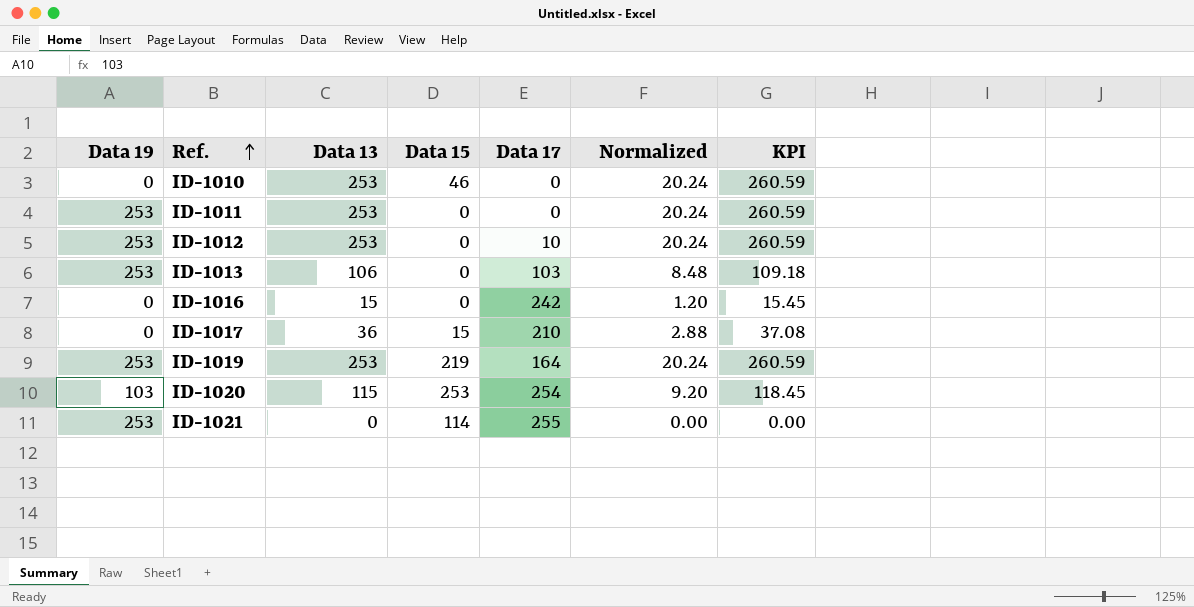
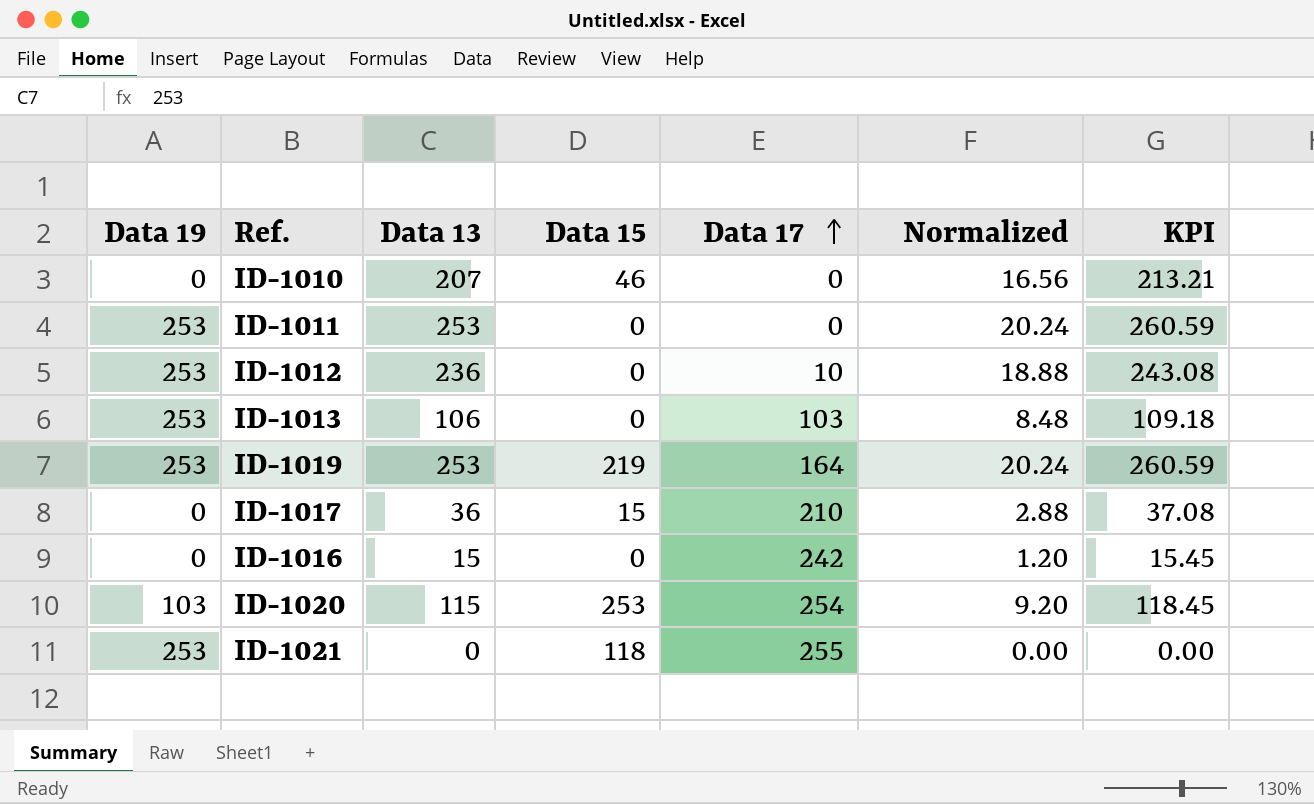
row order: Ref. ascending -> Data 17 ascending
ID-1010 | Data 13: 253 -> 207
ID-1010 | Normalized: 20.24 -> 16.56
ID-1010 | KPI: 260.59 -> 213.21
ID-1012 | Data 13: 253 -> 236
ID-1012 | Normalized: 20.24 -> 18.88
ID-1012 | KPI: 260.59 -> 243.08
ID-1021 | Data 15: 114 -> 118

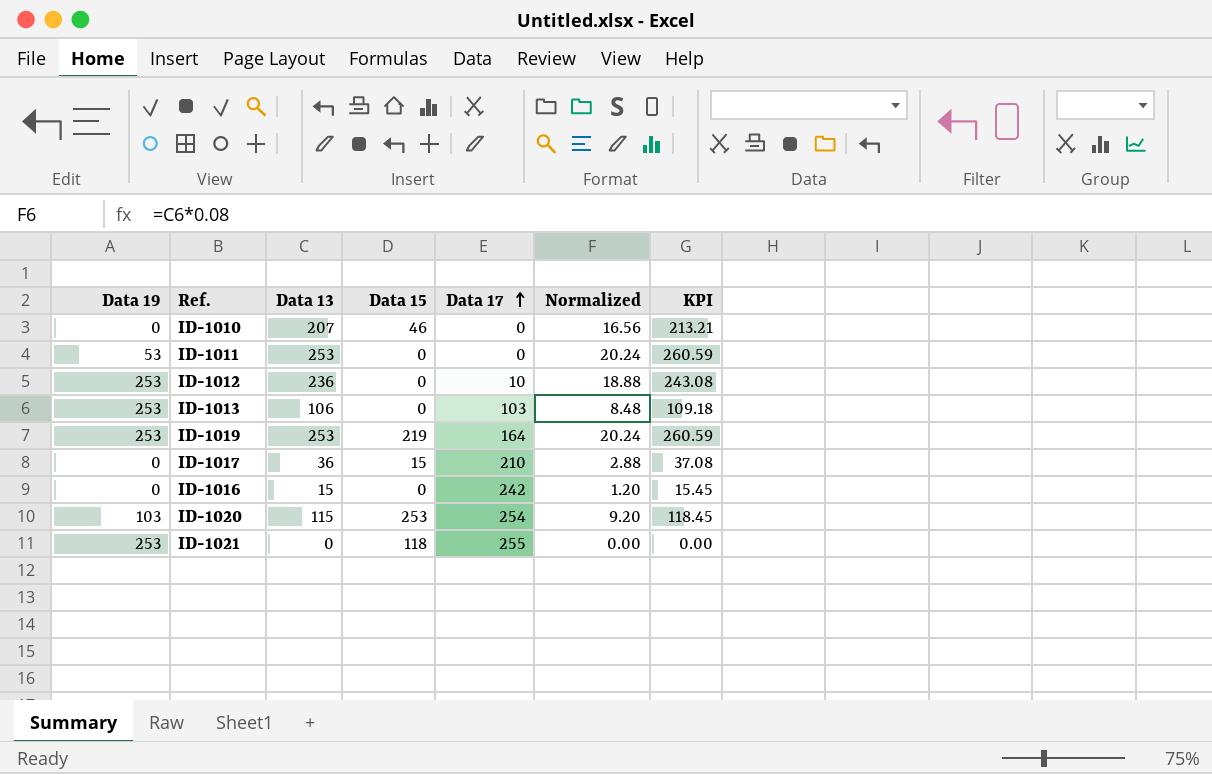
ID-1011 | Data 19: 253 -> 53

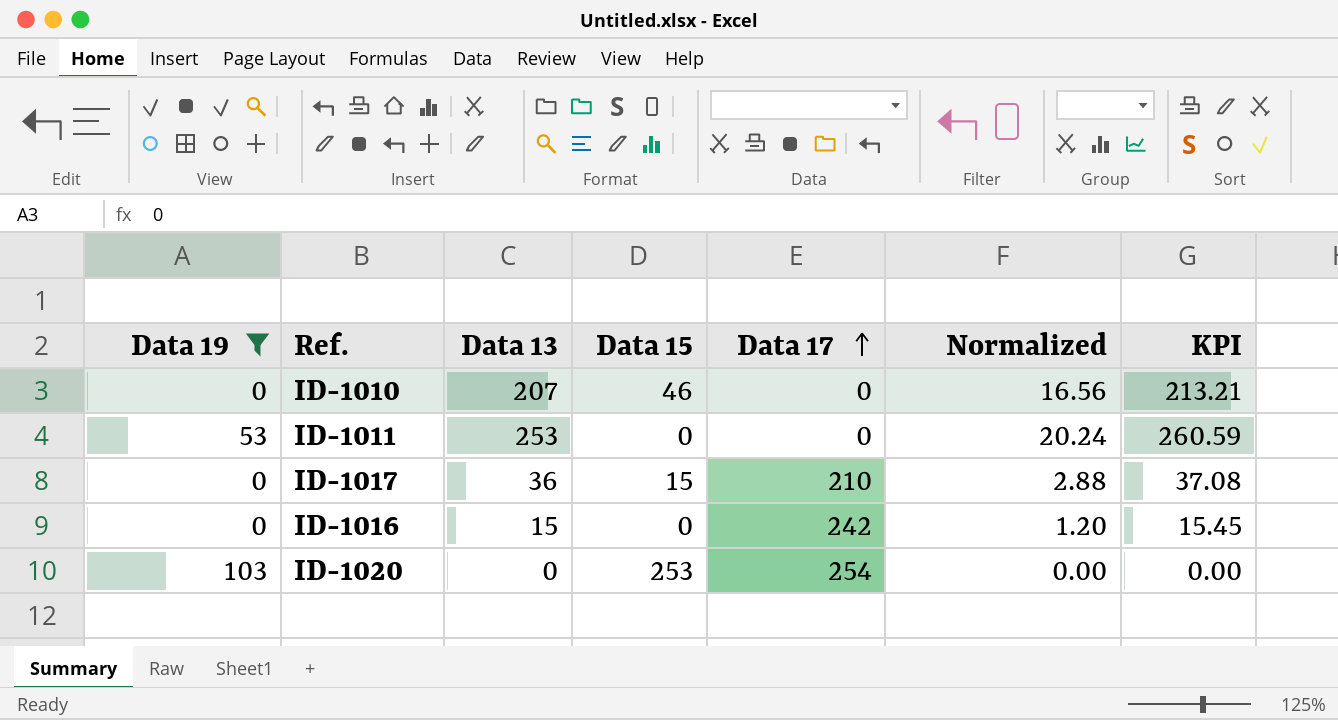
filter: none -> Data 19 != 253
ID-1020 | Data 13: 115 -> 0
ID-1020 | Normalized: 9.20 -> 0.00
ID-1020 | KPI: 118.45 -> 0.00

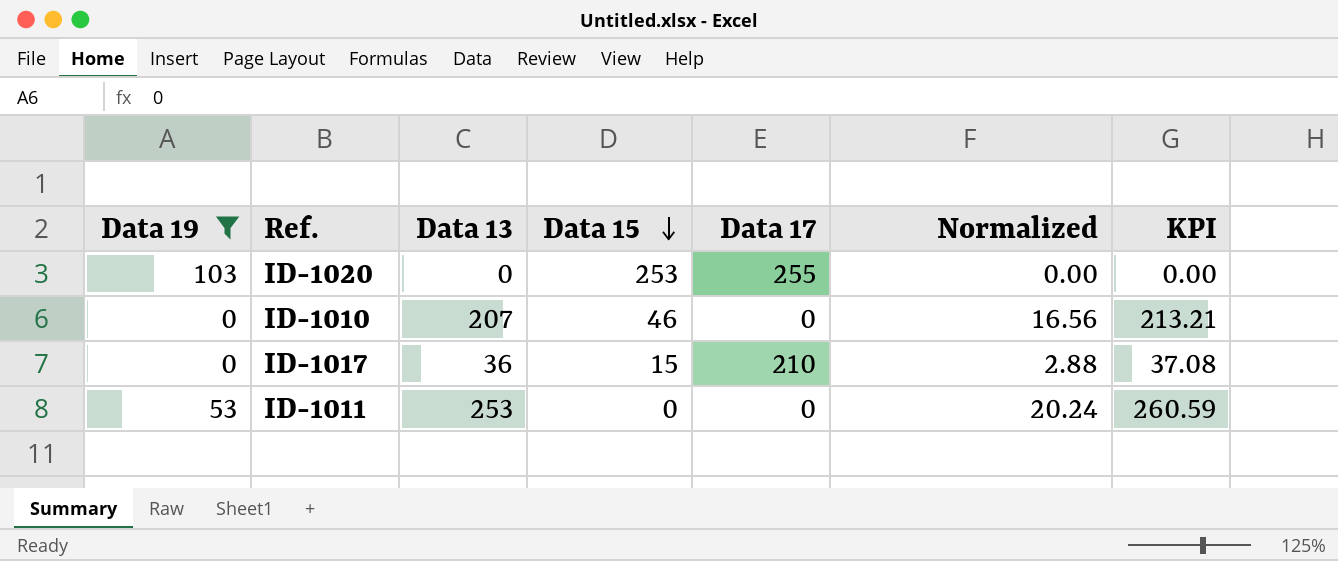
row order: Data 17 ascending -> Data 15 descending
row ID-1016: 0 | 15 | 0 | 242 | 1.20 | 15.45 -> none
ID-1020 | Data 17: 254 -> 255

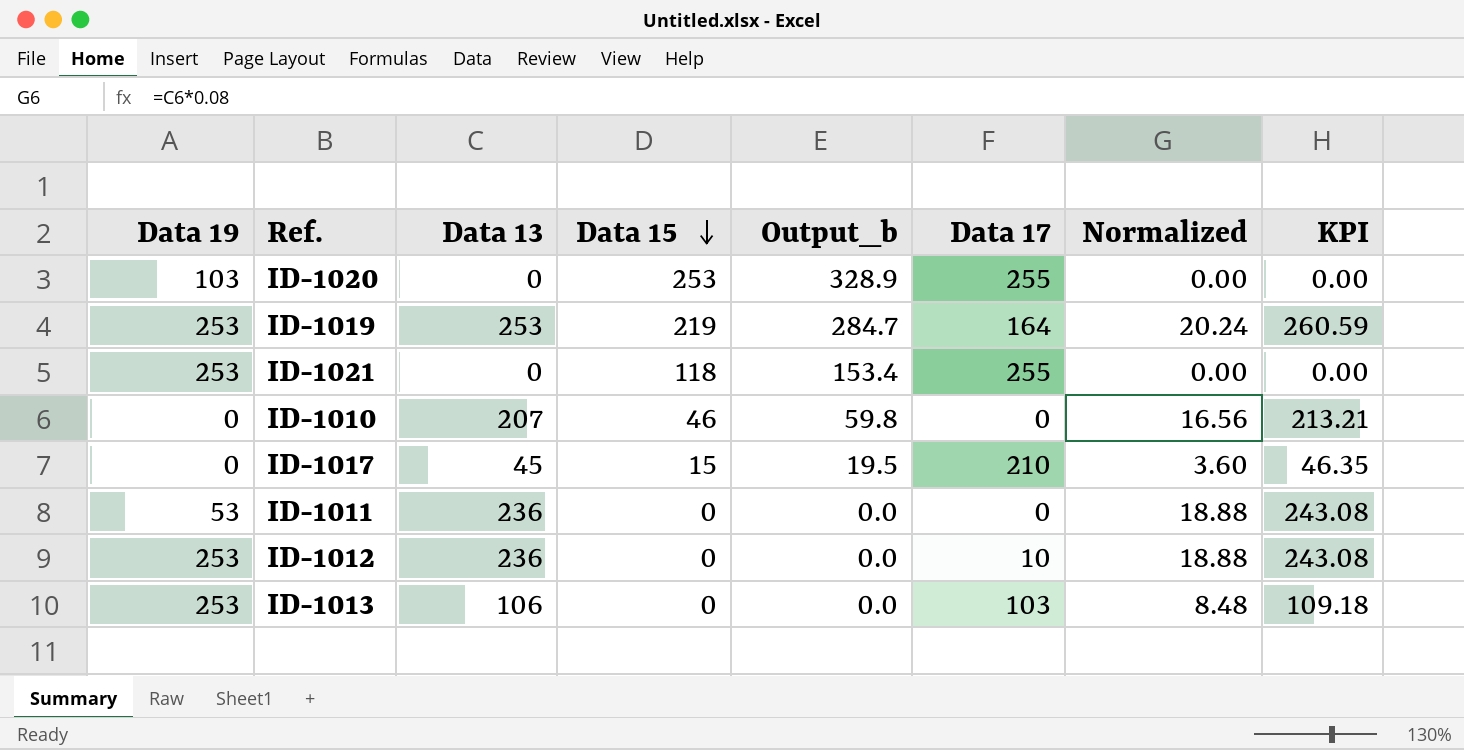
filter: Data 19 != 253 -> none
column Output_b | formula: none -> [Data 15] * 1.3
ID-1017 | Data 13: 36 -> 45
ID-1017 | Normalized: 2.88 -> 3.60
ID-1017 | KPI: 37.08 -> 46.35
ID-1011 | Data 13: 253 -> 236
ID-1011 | Normalized: 20.24 -> 18.88
ID-1011 | KPI: 260.59 -> 243.08

